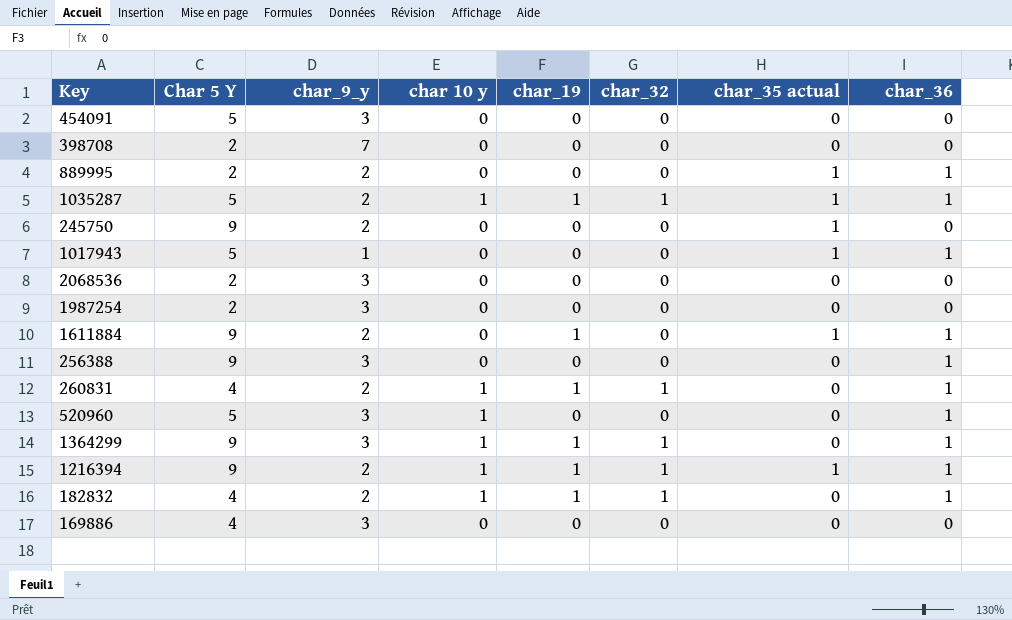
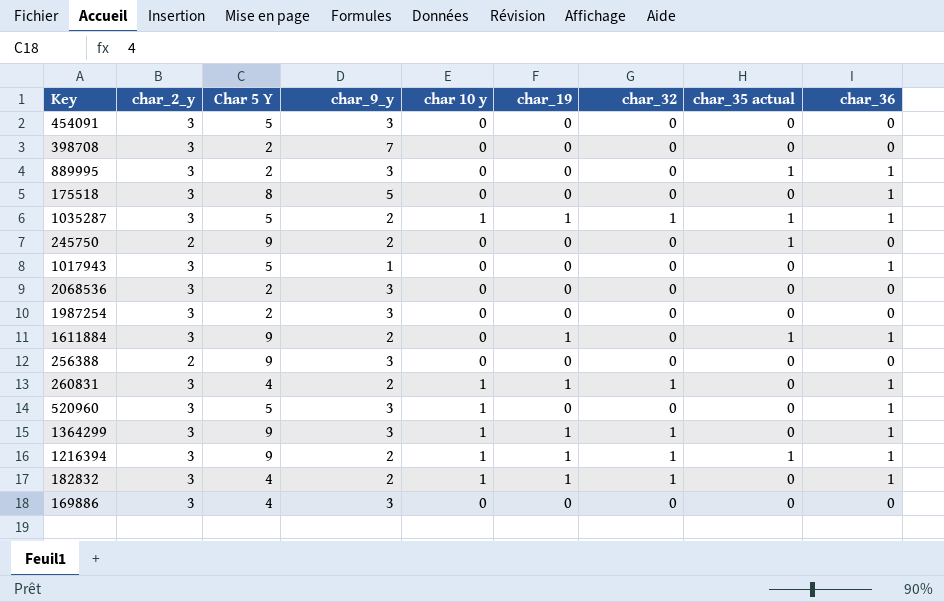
column char_2_y | position: none -> 2
889995 | char_9_y: 2 -> 3
row 175518: none -> 3 | 8 | 5 | 0 | 0 | 0 | 0 | 1
1017943 | char_35 actual: 1 -> 0
256388 | char_36: 1 -> 0

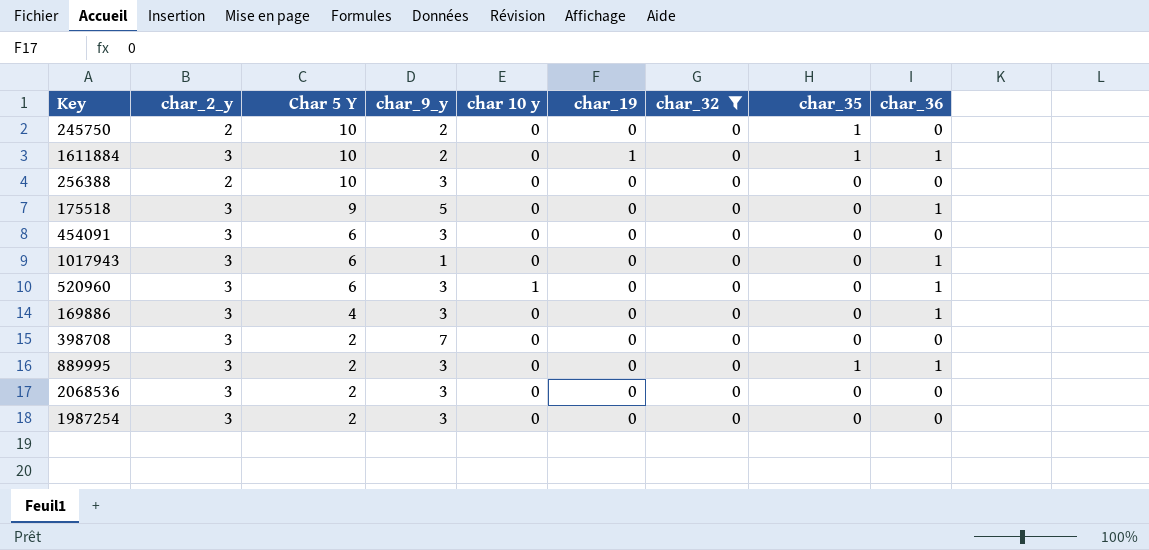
filter: none -> char_32 = 0
row order: none -> Char 5 Y descending
column name: char_35 actual -> char_35
245750 | Char 5 Y: 9 -> 10
1611884 | Char 5 Y: 9 -> 10
256388 | Char 5 Y: 9 -> 10
175518 | Char 5 Y: 8 -> 9
454091 | Char 5 Y: 5 -> 6
1017943 | Char 5 Y: 5 -> 6
520960 | Char 5 Y: 5 -> 6
169886 | char_36: 0 -> 1

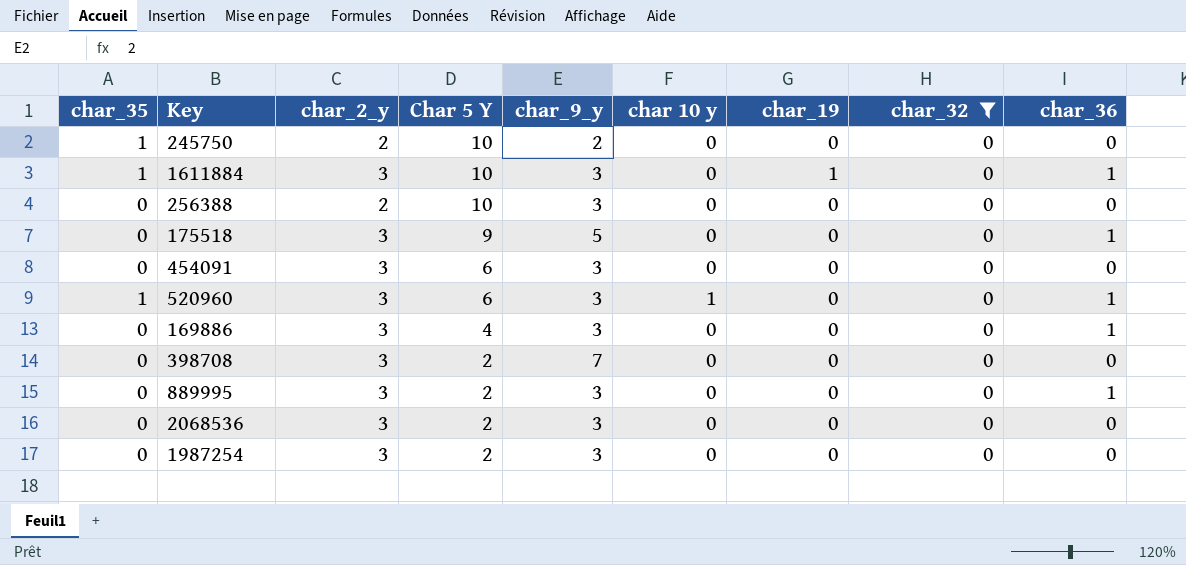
column char_35 | position: 8 -> 1
row 1017943: 3 | 6 | 1 | 0 | 0 | 0 | 0 | 1 -> none
1611884 | char_9_y: 2 -> 3
520960 | char_35: 0 -> 1
889995 | char_35: 1 -> 0

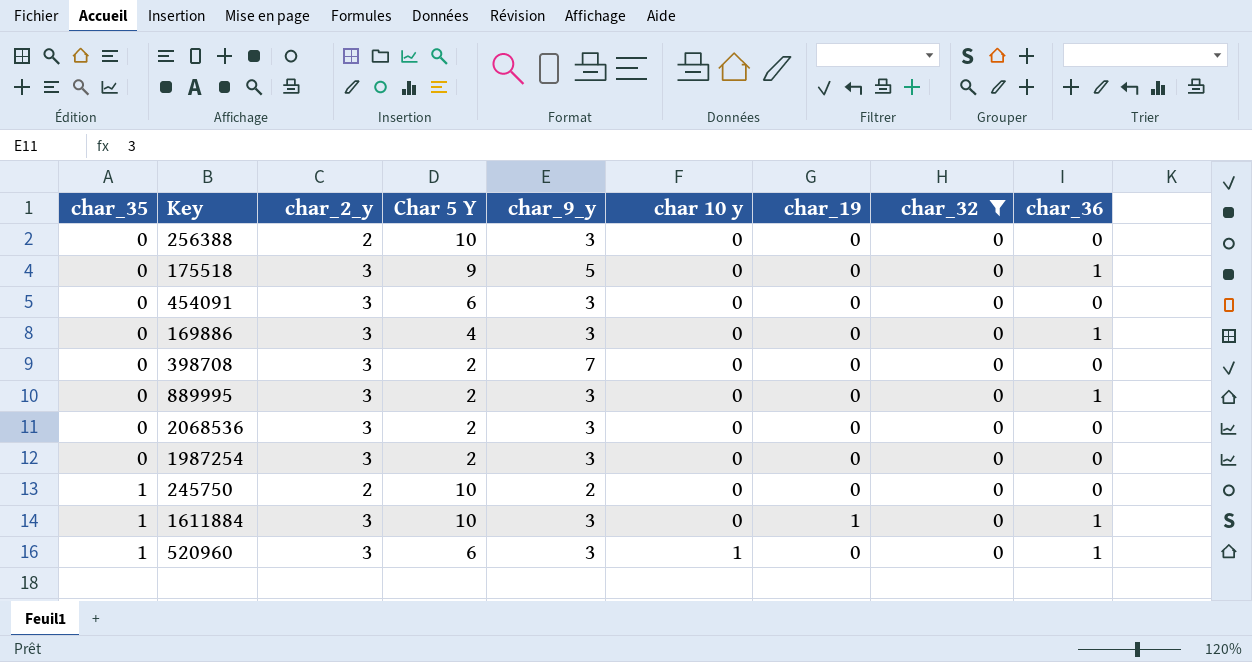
row order: Char 5 Y descending -> char_35 ascending

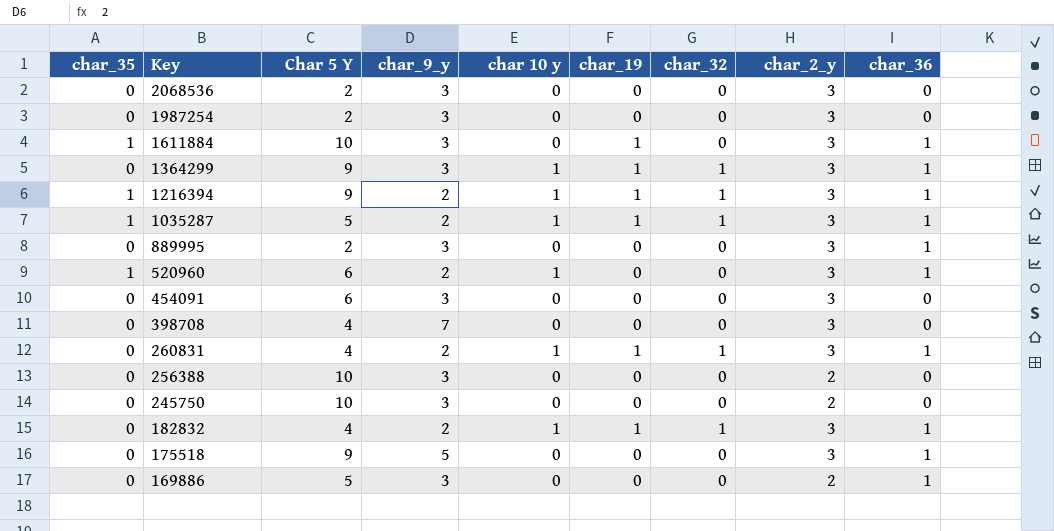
filter: char_32 = 0 -> none
row order: char_35 ascending -> Key descending
column char_2_y | position: 3 -> 8
520960 | char_9_y: 3 -> 2
398708 | Char 5 Y: 2 -> 4
245750 | char_35: 1 -> 0
245750 | char_9_y: 2 -> 3
169886 | Char 5 Y: 4 -> 5
169886 | char_2_y: 3 -> 2

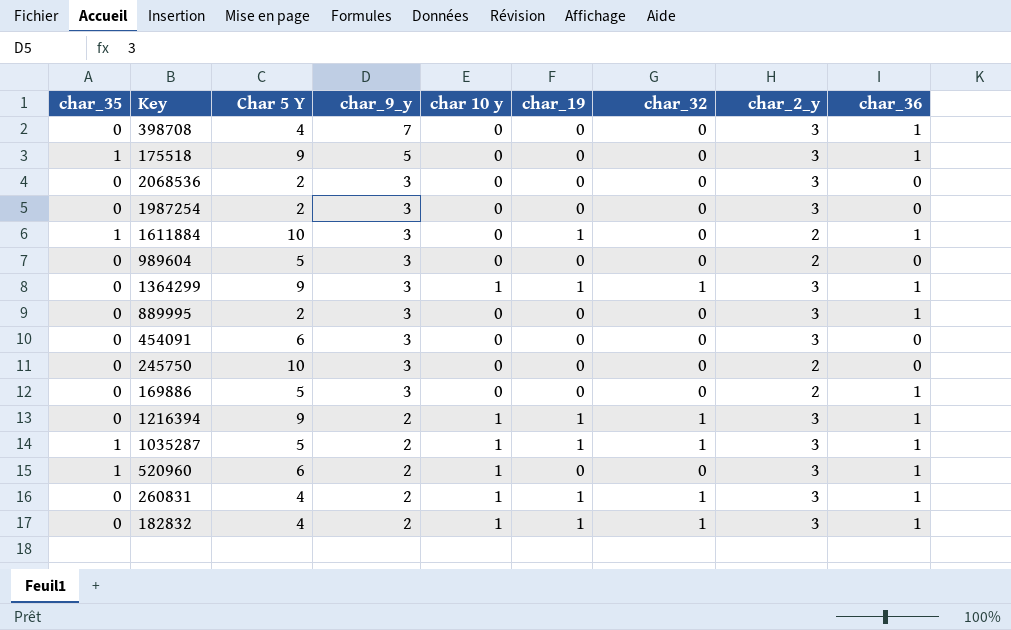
row order: Key descending -> char_9_y descending
row 256388: 0 | 10 | 3 | 0 | 0 | 0 | 2 | 0 -> none
398708 | char_36: 0 -> 1
175518 | char_35: 0 -> 1
1611884 | char_2_y: 3 -> 2
row 989604: none -> 0 | 5 | 3 | 0 | 0 | 0 | 2 | 0
1216394 | char_35: 1 -> 0

